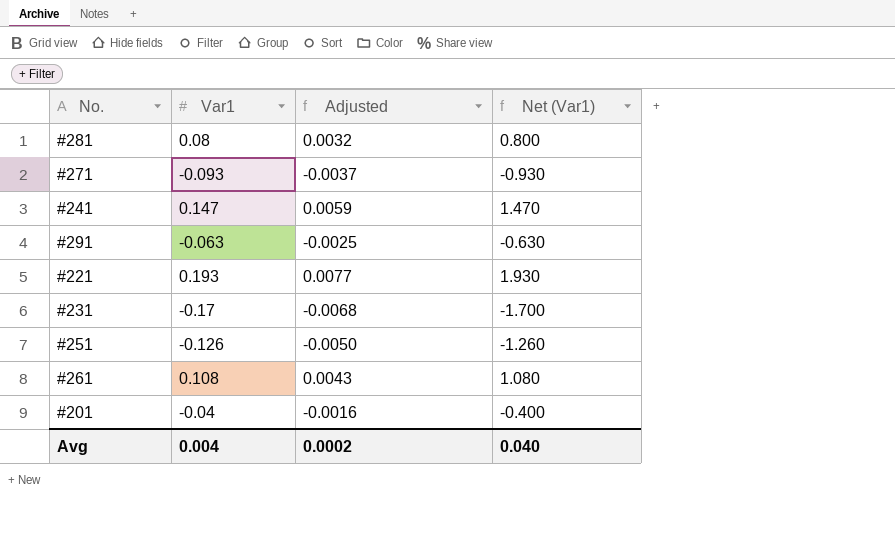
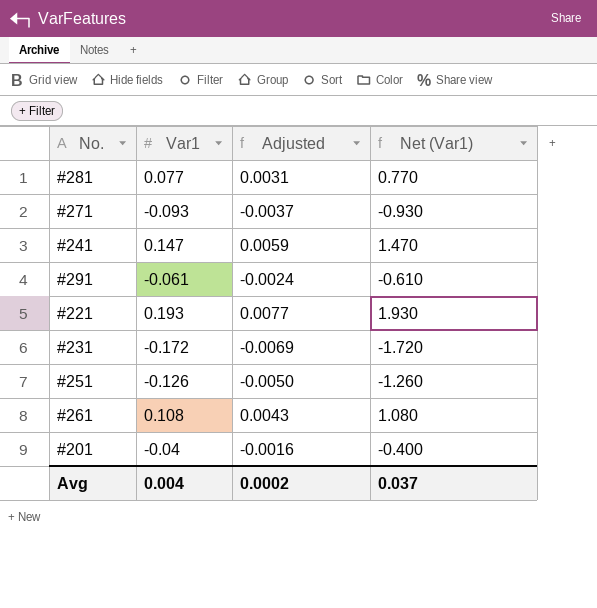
#281 | Var1: 0.08 -> 0.077
#281 | Adjusted: 0.0032 -> 0.0031
#281 | Net (Var1): 0.800 -> 0.770
#291 | Var1: -0.063 -> -0.061
#291 | Adjusted: -0.0025 -> -0.0024
#291 | Net (Var1): -0.630 -> -0.610
#231 | Var1: -0.17 -> -0.172
#231 | Adjusted: -0.0068 -> -0.0069
#231 | Net (Var1): -1.700 -> -1.720
Avg | Net (Var1): 0.040 -> 0.037

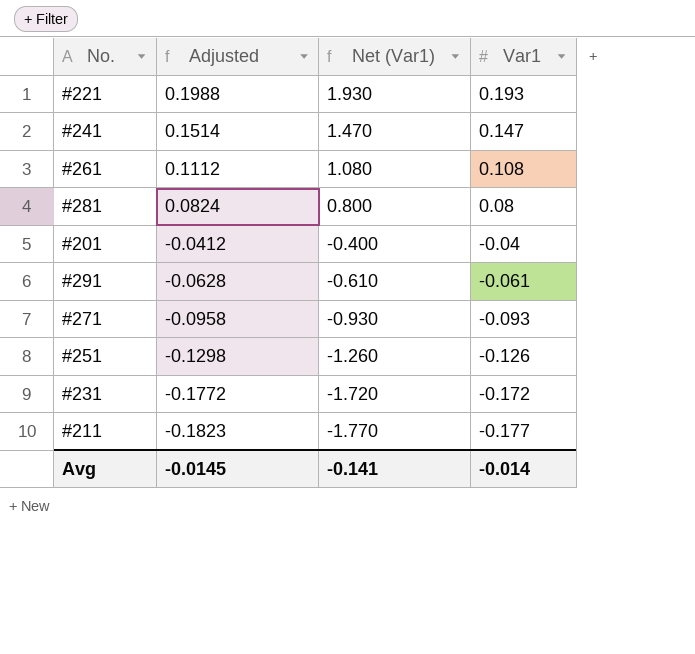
row order: none -> Adjusted descending
column Adjusted | formula: [Var1] * 0.04 -> [Var1] * 1.03
column Var1 | position: 2 -> 4
#281 | Net (Var1): 0.770 -> 0.800
#281 | Var1: 0.077 -> 0.08
row #211: none -> -0.1823 | -1.770 | -0.177
Avg | Adjusted: 0.0002 -> -0.0145
Avg | Net (Var1): 0.037 -> -0.141
Avg | Var1: 0.004 -> -0.014

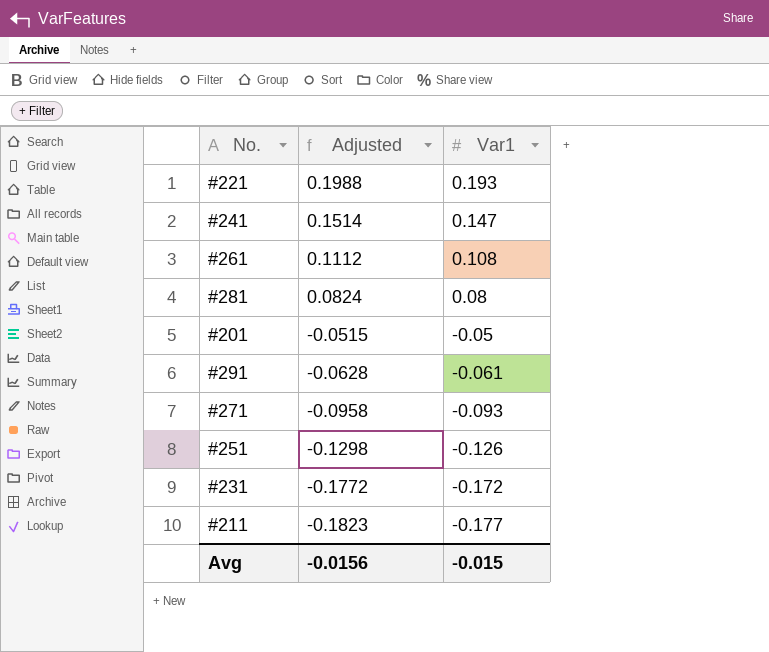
column Net (Var1) | formula: [Var1] * 10 -> none
#201 | Adjusted: -0.0412 -> -0.0515
#201 | Var1: -0.04 -> -0.05
Avg | Adjusted: -0.0145 -> -0.0156
Avg | Var1: -0.014 -> -0.015

